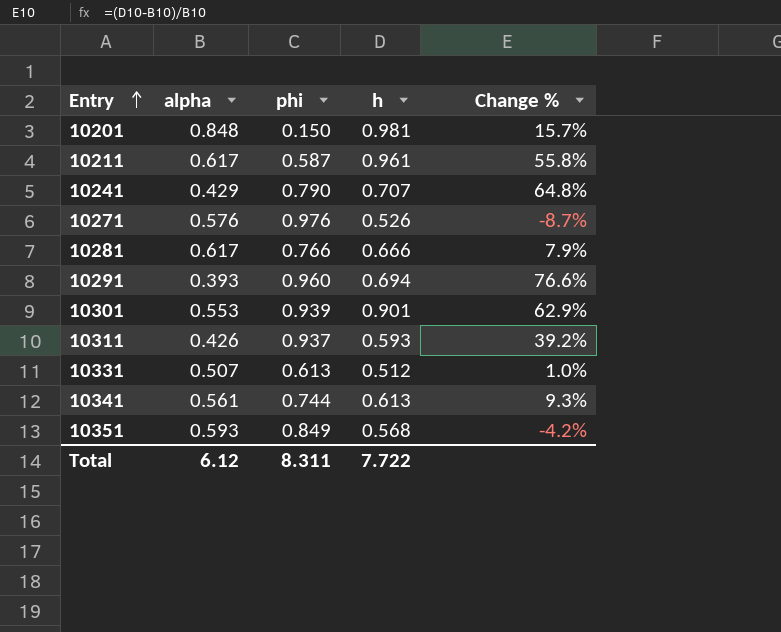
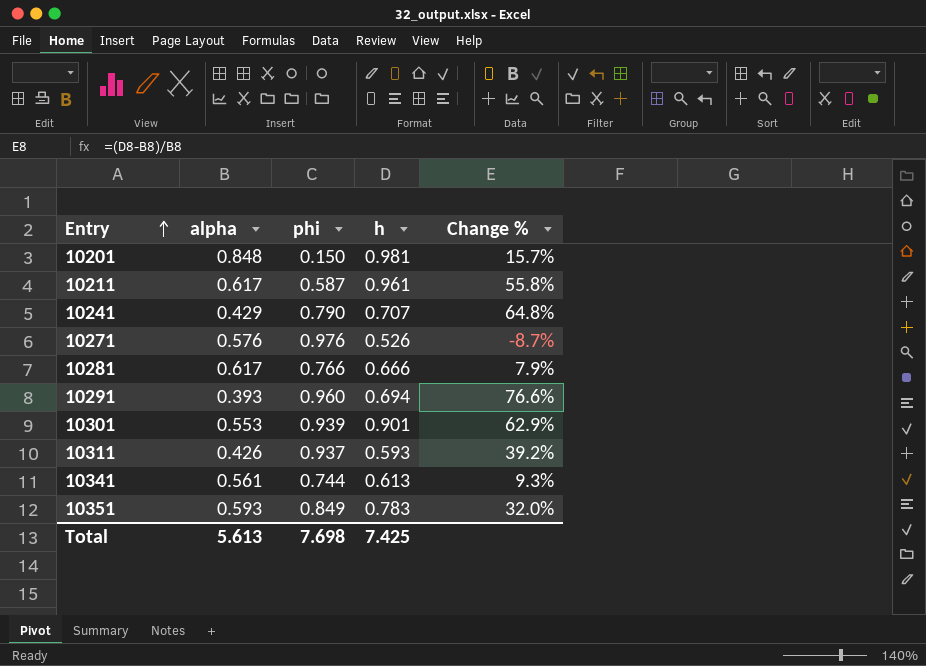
row 10331: 0.507 | 0.613 | 0.512 | 1.0% -> none
10351 | h: 0.568 -> 0.783
10351 | Change %: -4.2% -> 32.0%
Total | alpha: 6.12 -> 5.613
Total | phi: 8.311 -> 7.698
Total | h: 7.722 -> 7.425

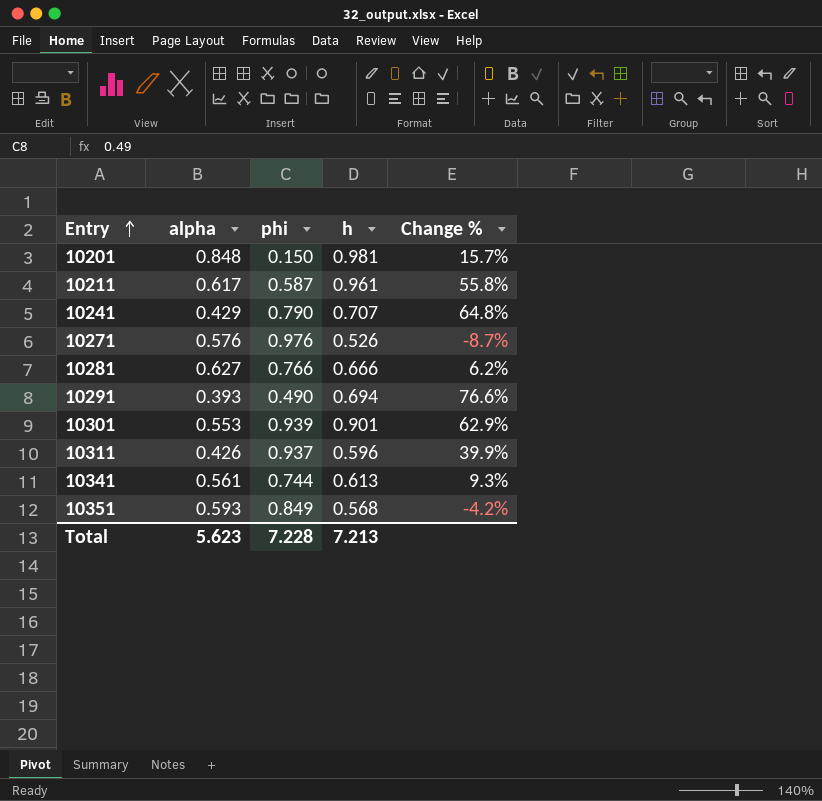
10281 | alpha: 0.617 -> 0.627
10281 | Change %: 7.9% -> 6.2%
10291 | phi: 0.960 -> 0.490
10311 | h: 0.593 -> 0.596
10311 | Change %: 39.2% -> 39.9%
10351 | h: 0.783 -> 0.568
10351 | Change %: 32.0% -> -4.2%
Total | alpha: 5.613 -> 5.623
Total | phi: 7.698 -> 7.228
Total | h: 7.425 -> 7.213

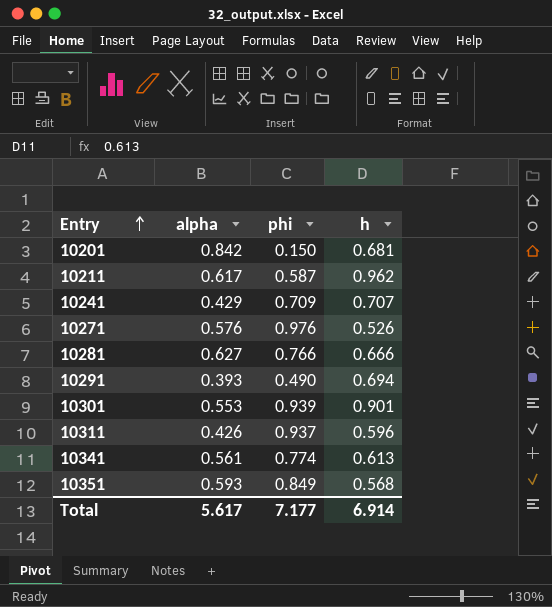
column Change % | formula: ([h] - [alpha]) / [alpha] -> none
10201 | alpha: 0.848 -> 0.842
10201 | h: 0.981 -> 0.681
10211 | h: 0.961 -> 0.962
10241 | phi: 0.790 -> 0.709
10341 | phi: 0.744 -> 0.774
Total | alpha: 5.623 -> 5.617
Total | phi: 7.228 -> 7.177
Total | h: 7.213 -> 6.914

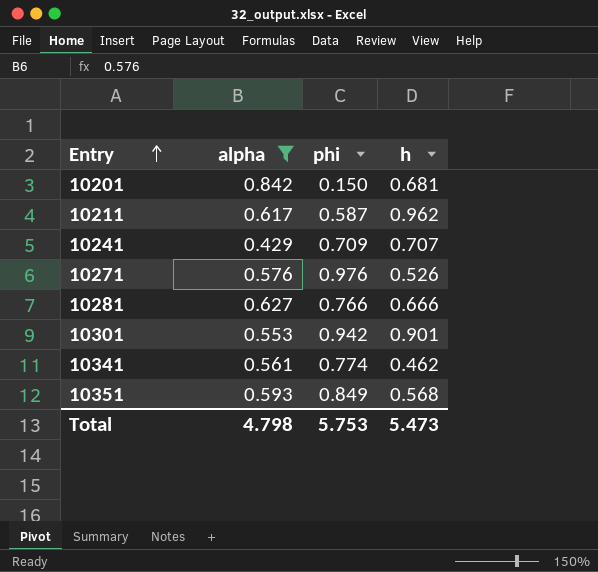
filter: none -> alpha >= 0.429
10301 | phi: 0.939 -> 0.942
10341 | h: 0.613 -> 0.462
Total | alpha: 5.617 -> 4.798
Total | phi: 7.177 -> 5.753
Total | h: 6.914 -> 5.473

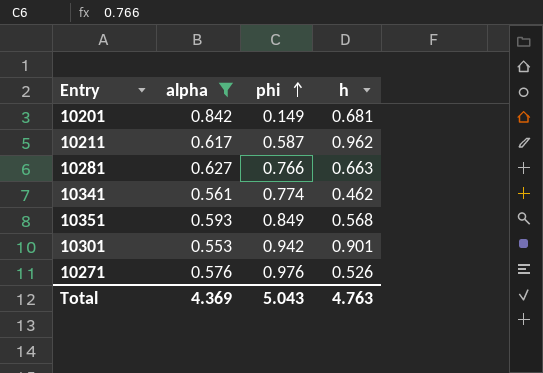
row order: Entry ascending -> phi ascending
row 10241: 0.429 | 0.709 | 0.707 -> none
10201 | phi: 0.150 -> 0.149
10281 | h: 0.666 -> 0.663
Total | alpha: 4.798 -> 4.369
Total | phi: 5.753 -> 5.043
Total | h: 5.473 -> 4.763

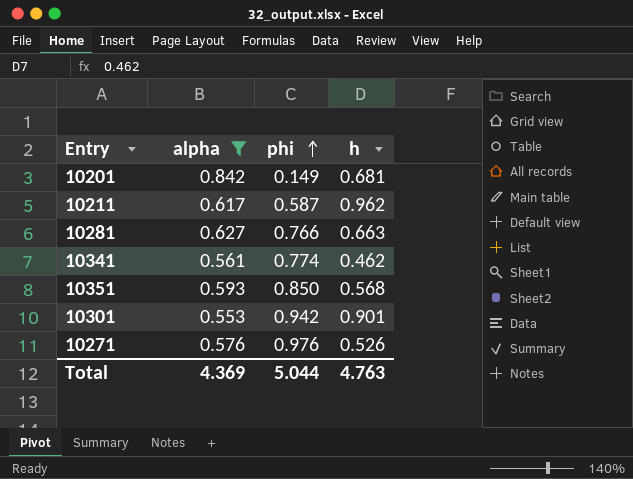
10351 | phi: 0.849 -> 0.850
Total | phi: 5.043 -> 5.044

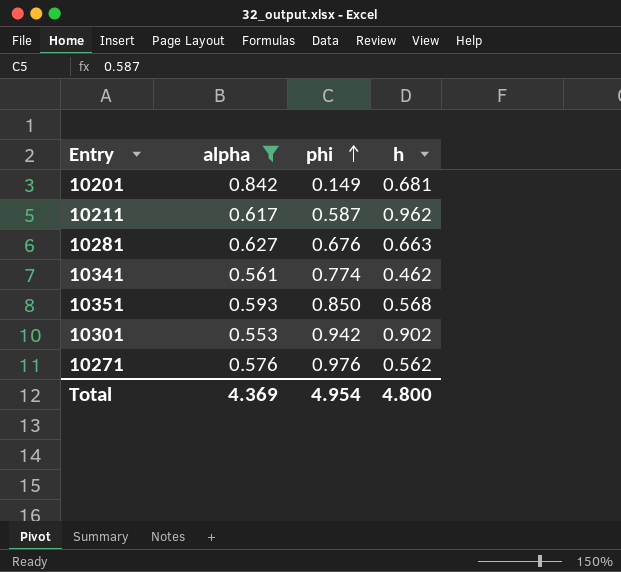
10281 | phi: 0.766 -> 0.676
10301 | h: 0.901 -> 0.902
10271 | h: 0.526 -> 0.562
Total | phi: 5.044 -> 4.954
Total | h: 4.763 -> 4.800

